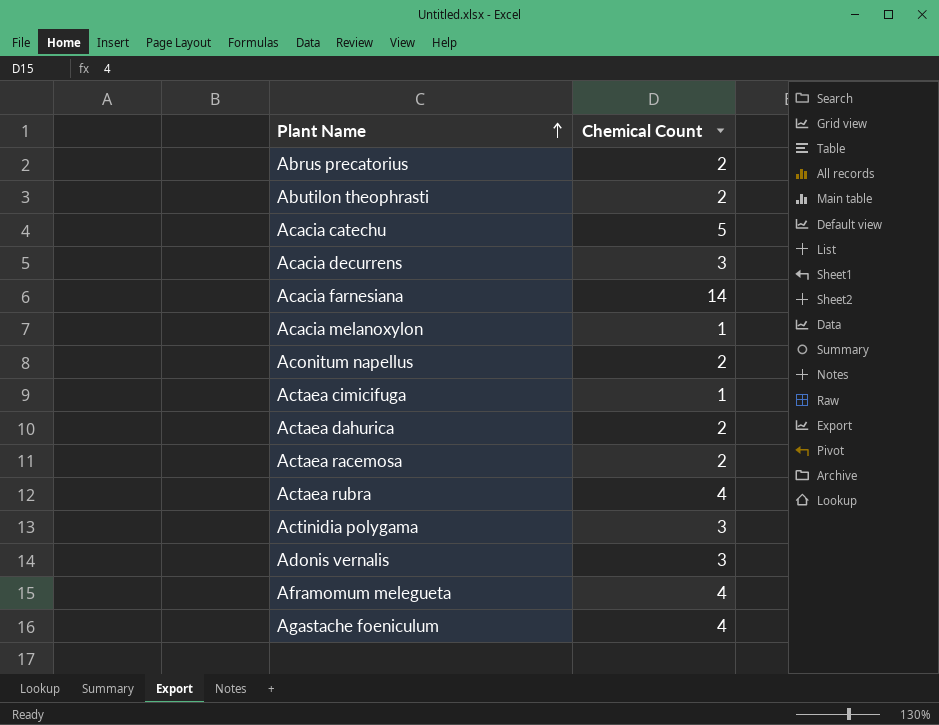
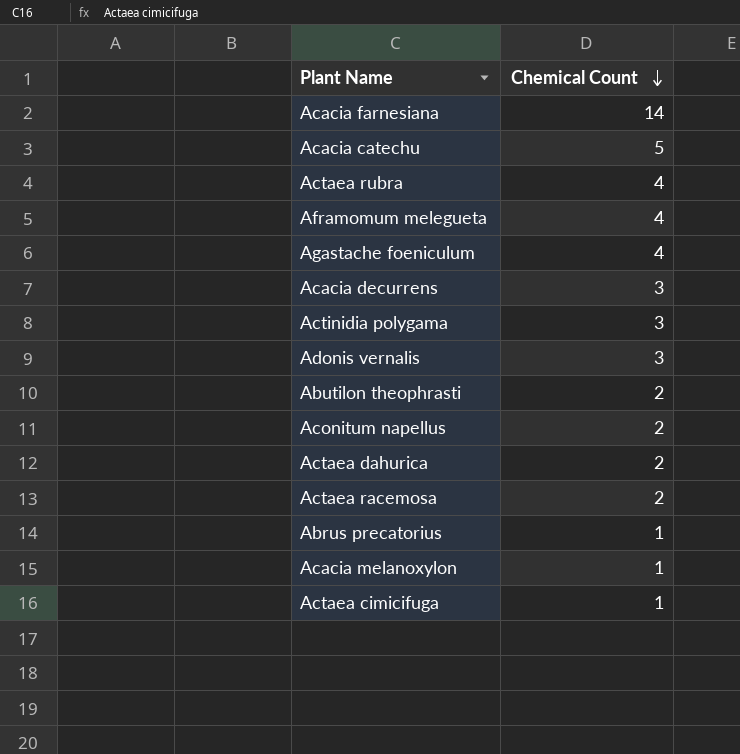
row order: Plant Name ascending -> Chemical Count descending
Abrus precatorius | Chemical Count: 2 -> 1

